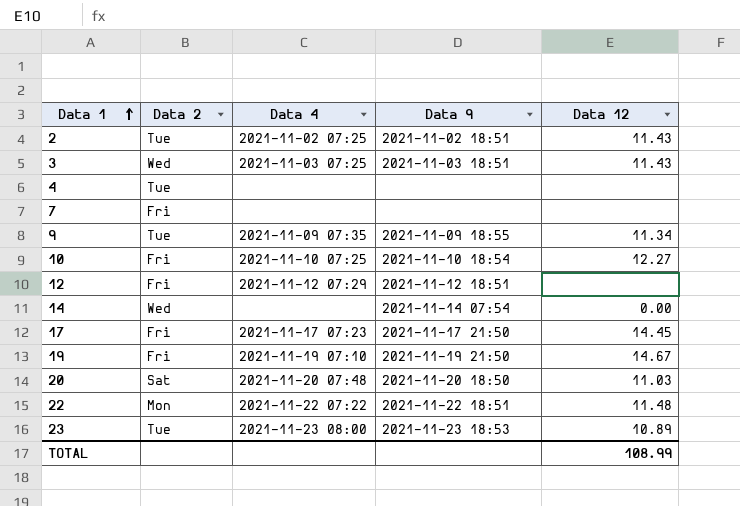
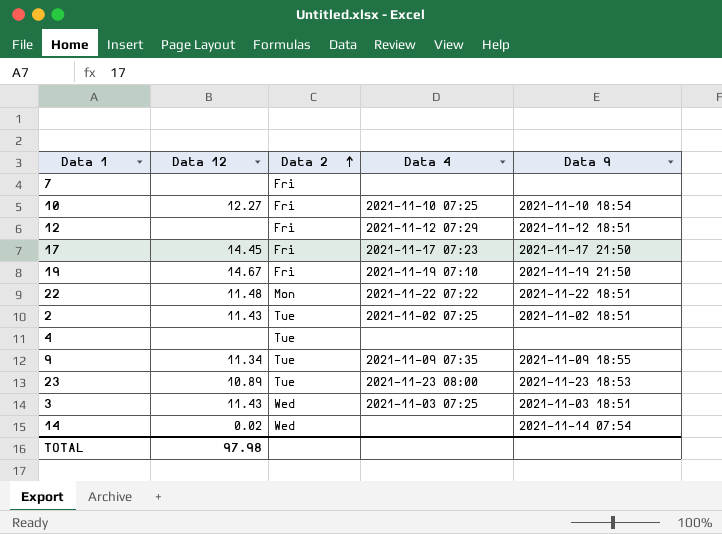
row order: Data 1 ascending -> Data 2 ascending
column Data 12 | position: 5 -> 2
row 20: Sat | 2021-11-20 07:48 | 2021-11-20 18:50 | 11.03 -> none
14 | Data 12: 0.00 -> 0.02
TOTAL | Data 12: 108.99 -> 97.98

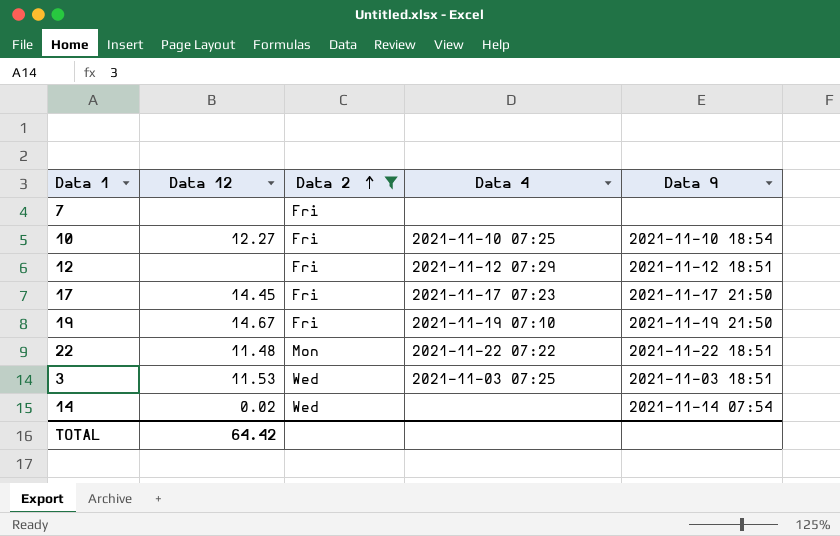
filter: none -> Data 2 != Tue
3 | Data 12: 11.43 -> 11.53
TOTAL | Data 12: 97.98 -> 64.42

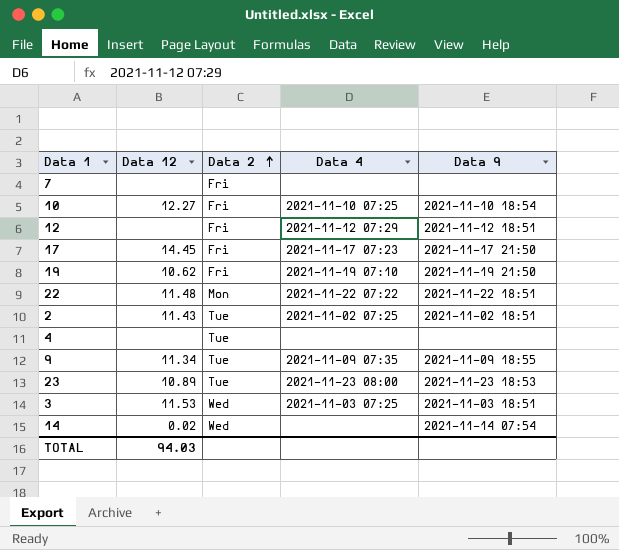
filter: Data 2 != Tue -> none
19 | Data 12: 14.67 -> 10.62
TOTAL | Data 12: 64.42 -> 94.03

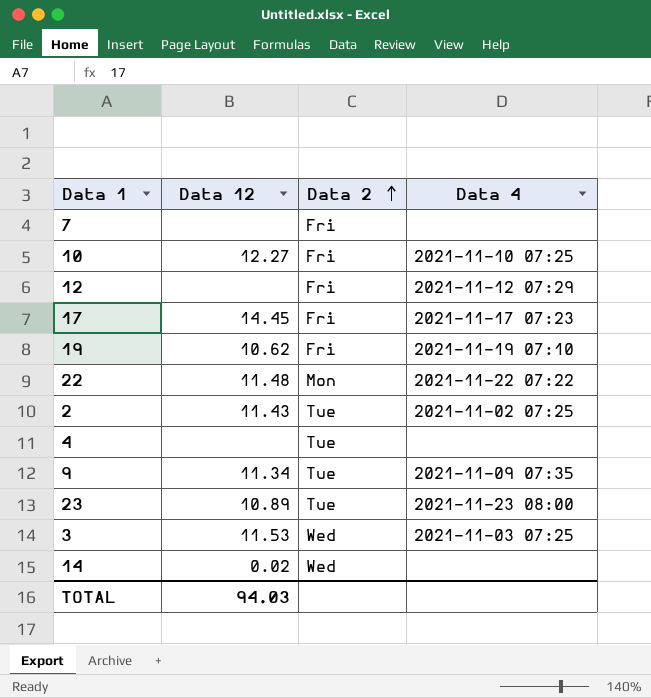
column Data 9 | position: 5 -> none

